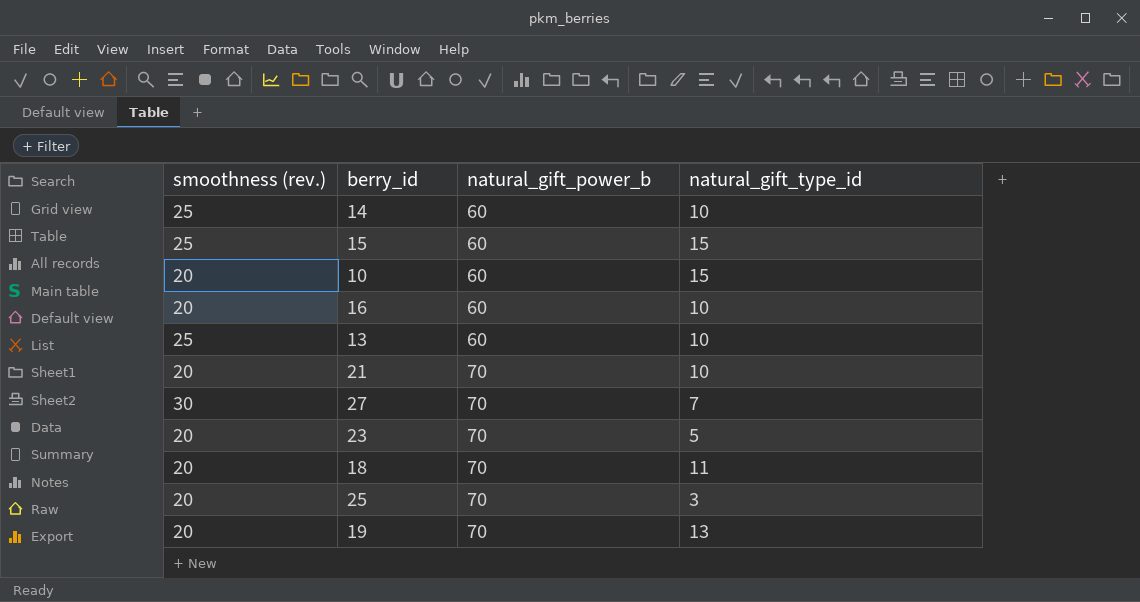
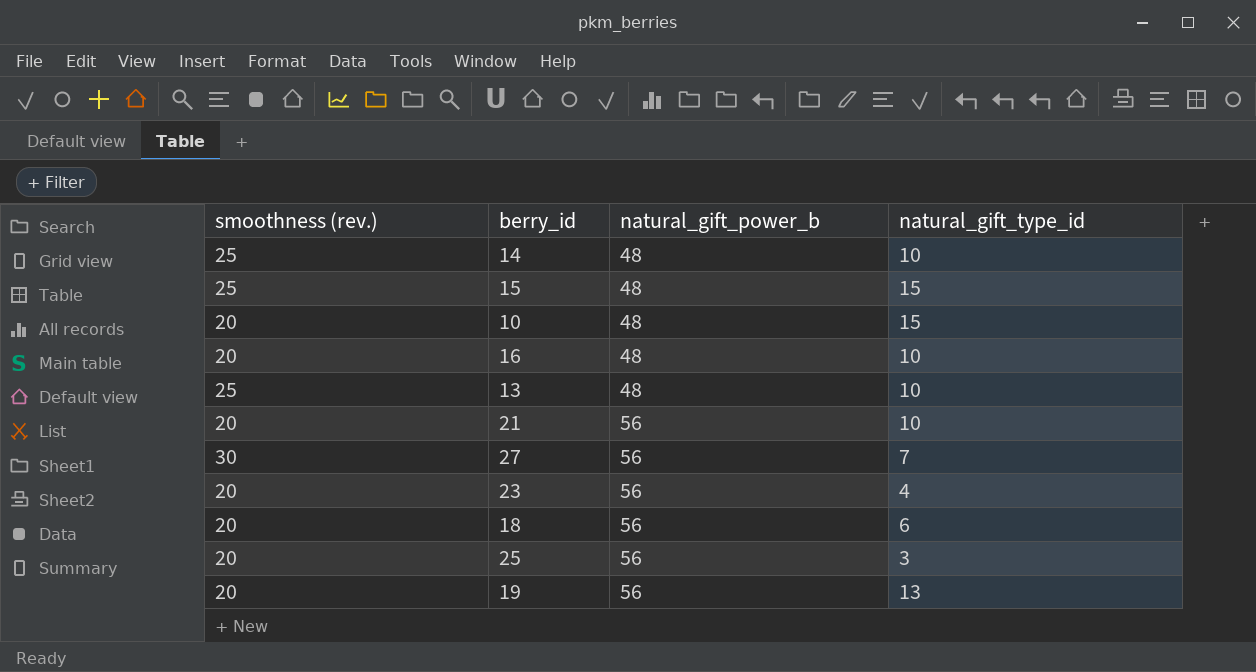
14 | natural_gift_power_b: 60 -> 48
15 | natural_gift_power_b: 60 -> 48
10 | natural_gift_power_b: 60 -> 48
16 | natural_gift_power_b: 60 -> 48
13 | natural_gift_power_b: 60 -> 48
21 | natural_gift_power_b: 70 -> 56
27 | natural_gift_power_b: 70 -> 56
23 | natural_gift_power_b: 70 -> 56
23 | natural_gift_type_id: 5 -> 4
18 | natural_gift_power_b: 70 -> 56
18 | natural_gift_type_id: 11 -> 6
25 | natural_gift_power_b: 70 -> 56
19 | natural_gift_power_b: 70 -> 56

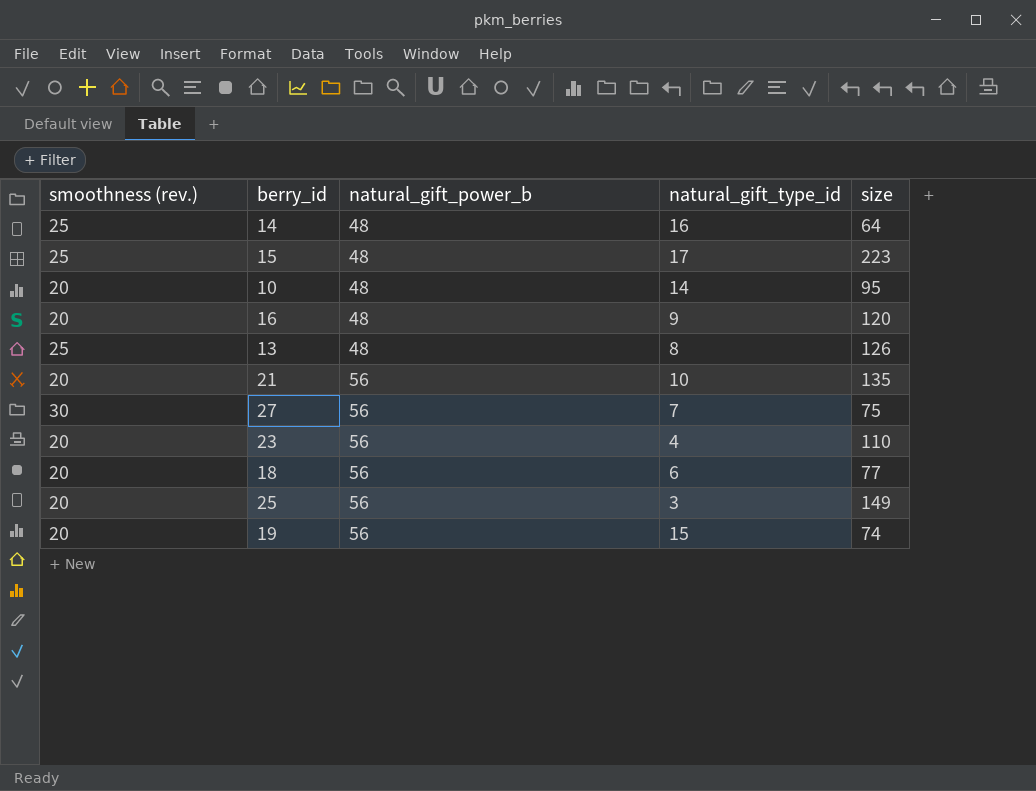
column size | position: none -> 5
14 | natural_gift_type_id: 10 -> 16
15 | natural_gift_type_id: 15 -> 17
10 | natural_gift_type_id: 15 -> 14
16 | natural_gift_type_id: 10 -> 9
13 | natural_gift_type_id: 10 -> 8
19 | natural_gift_type_id: 13 -> 15

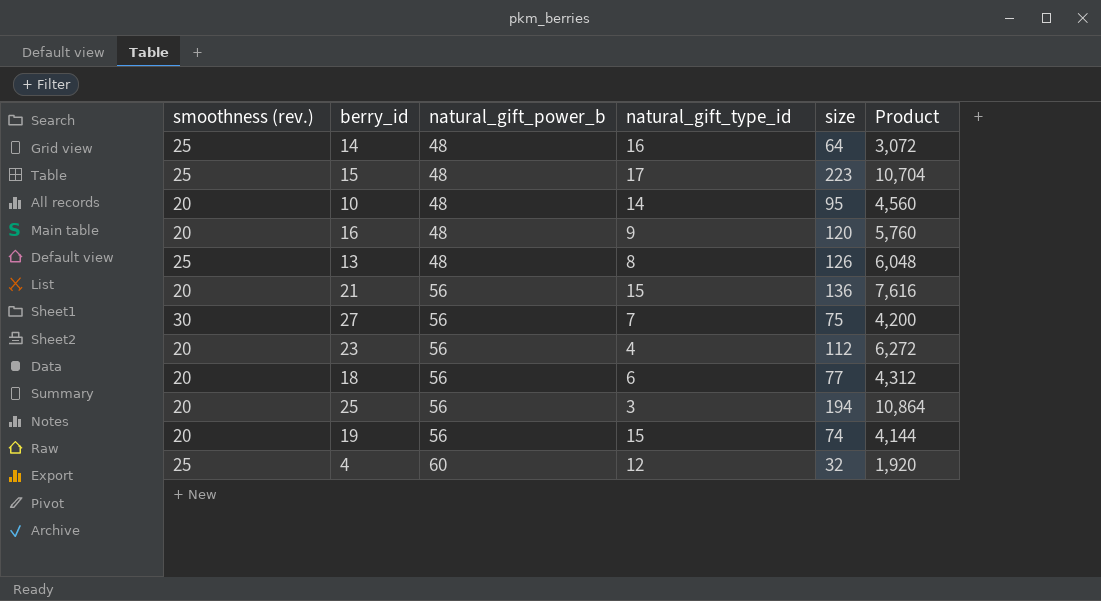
column Product | formula: none -> [natural_gift_power_b] * [size]
21 | natural_gift_type_id: 10 -> 15
21 | size: 135 -> 136
23 | size: 110 -> 112
25 | size: 149 -> 194
row 4: none -> 25 | 60 | 12 | 32 | 1,920

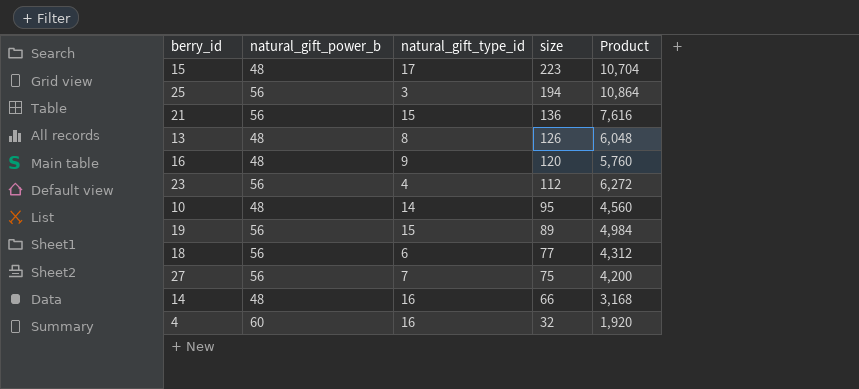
row order: natural_gift_power_b ascending -> size descending
column smoothness (rev.) | position: 1 -> none
19 | size: 74 -> 89
19 | Product: 4,144 -> 4,984
14 | size: 64 -> 66
14 | Product: 3,072 -> 3,168
4 | natural_gift_type_id: 12 -> 16

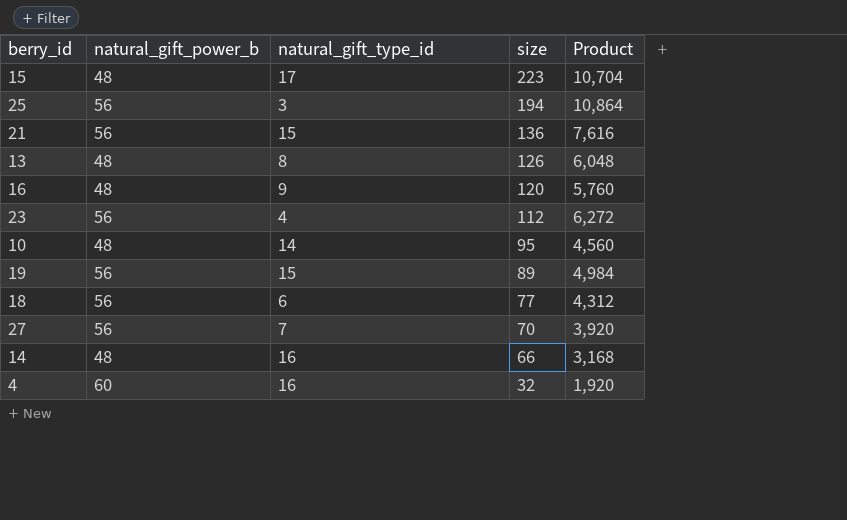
27 | size: 75 -> 70
27 | Product: 4,200 -> 3,920

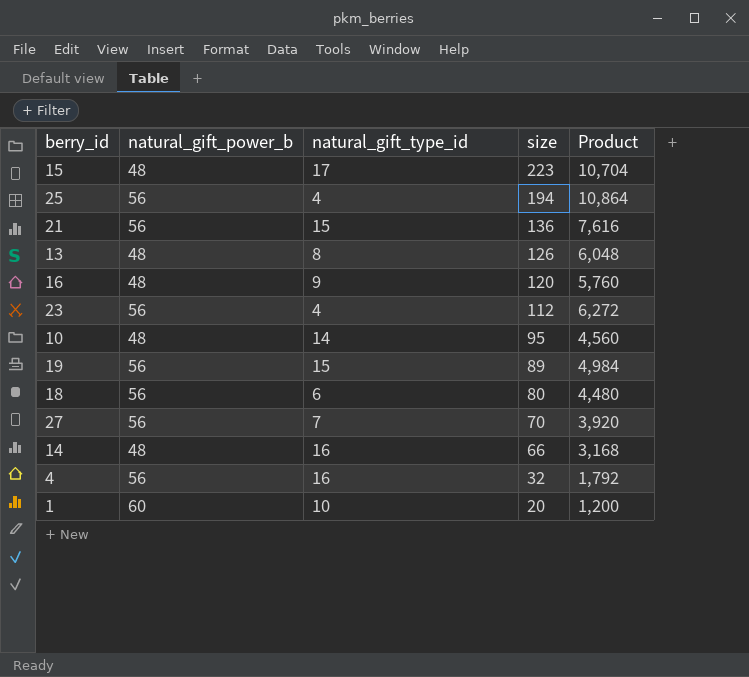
25 | natural_gift_type_id: 3 -> 4
18 | size: 77 -> 80
18 | Product: 4,312 -> 4,480
4 | natural_gift_power_b: 60 -> 56
4 | Product: 1,920 -> 1,792
row 1: none -> 60 | 10 | 20 | 1,200

